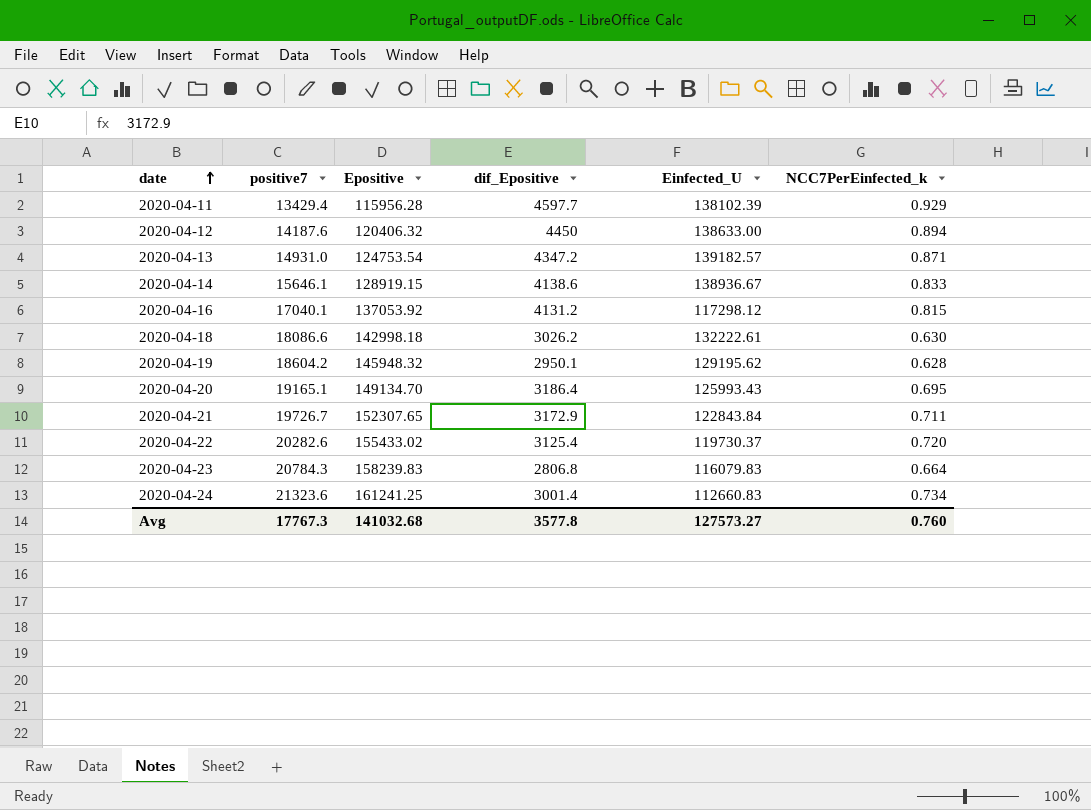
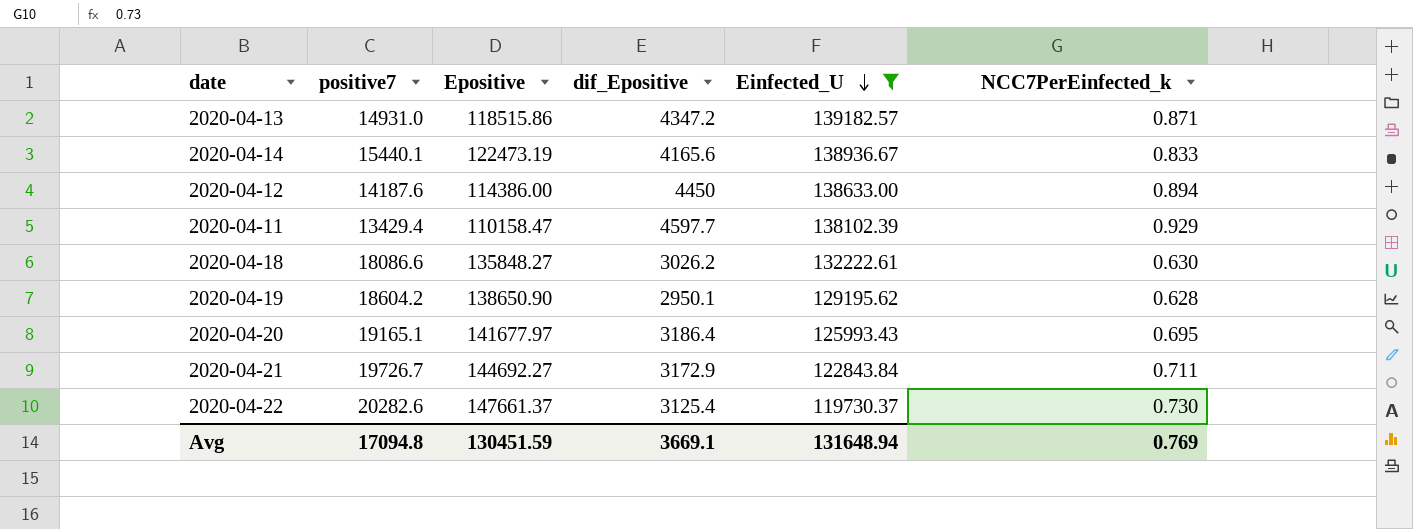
filter: none -> Einfected_U >= 119730.37
row order: date ascending -> Einfected_U descending
2020-04-13 | Epositive: 124753.54 -> 118515.86
2020-04-14 | positive7: 15646.1 -> 15440.1
2020-04-14 | Epositive: 128919.15 -> 122473.19
2020-04-14 | dif_Epositive: 4138.6 -> 4165.6
2020-04-12 | Epositive: 120406.32 -> 114386.00
2020-04-11 | Epositive: 115956.28 -> 110158.47
2020-04-18 | Epositive: 142998.18 -> 135848.27
2020-04-19 | Epositive: 145948.32 -> 138650.90
2020-04-20 | Epositive: 149134.70 -> 141677.97
2020-04-21 | Epositive: 152307.65 -> 144692.27
2020-04-22 | Epositive: 155433.02 -> 147661.37
2020-04-22 | NCC7PerEinfected_k: 0.720 -> 0.730
Avg | positive7: 17767.3 -> 17094.8
Avg | Epositive: 141032.68 -> 130451.59
Avg | dif_Epositive: 3577.8 -> 3669.1
Avg | Einfected_U: 127573.27 -> 131648.94
Avg | NCC7PerEinfected_k: 0.760 -> 0.769

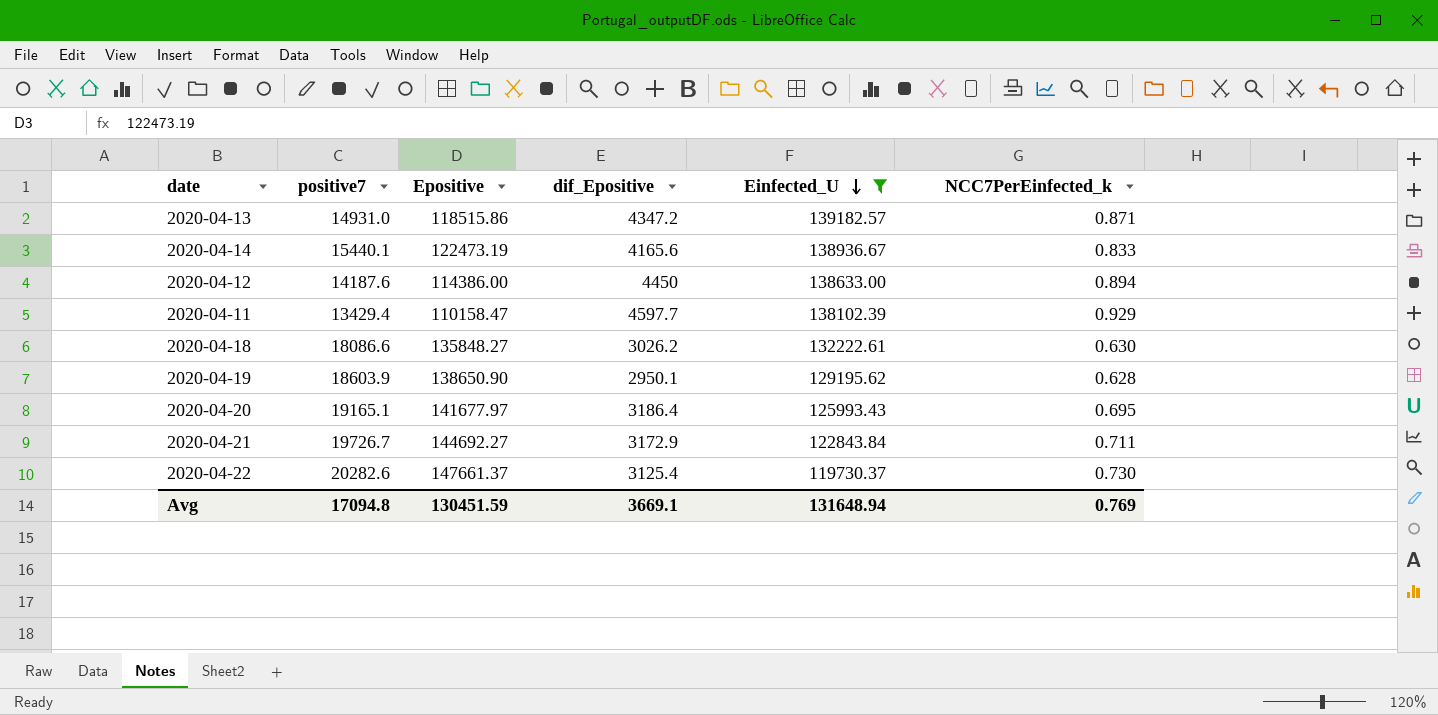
2020-04-19 | positive7: 18604.2 -> 18603.9

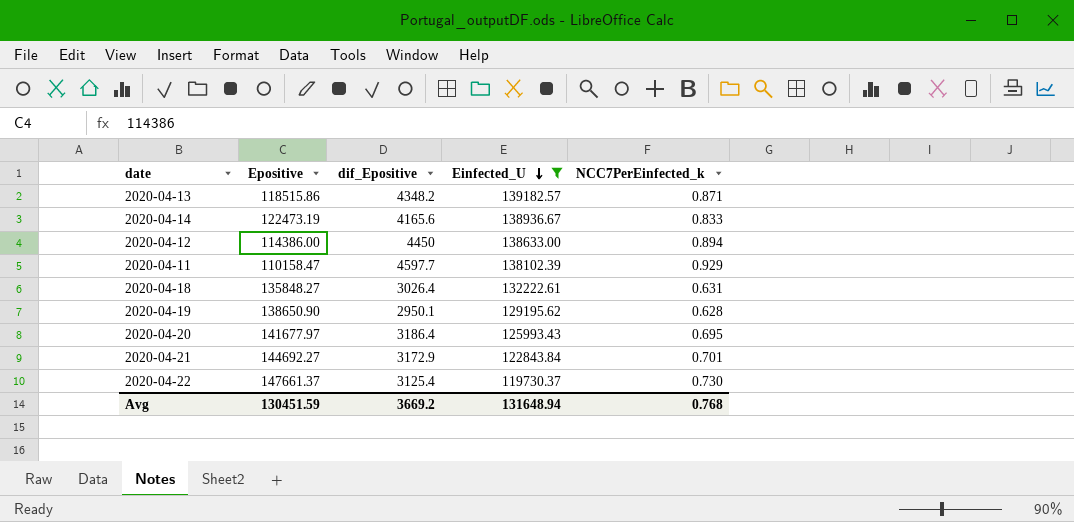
column positive7 | position: 2 -> none
2020-04-13 | dif_Epositive: 4347.2 -> 4348.2
2020-04-18 | dif_Epositive: 3026.2 -> 3026.4
2020-04-18 | NCC7PerEinfected_k: 0.630 -> 0.631
2020-04-21 | NCC7PerEinfected_k: 0.711 -> 0.701
Avg | dif_Epositive: 3669.1 -> 3669.2
Avg | NCC7PerEinfected_k: 0.769 -> 0.768

